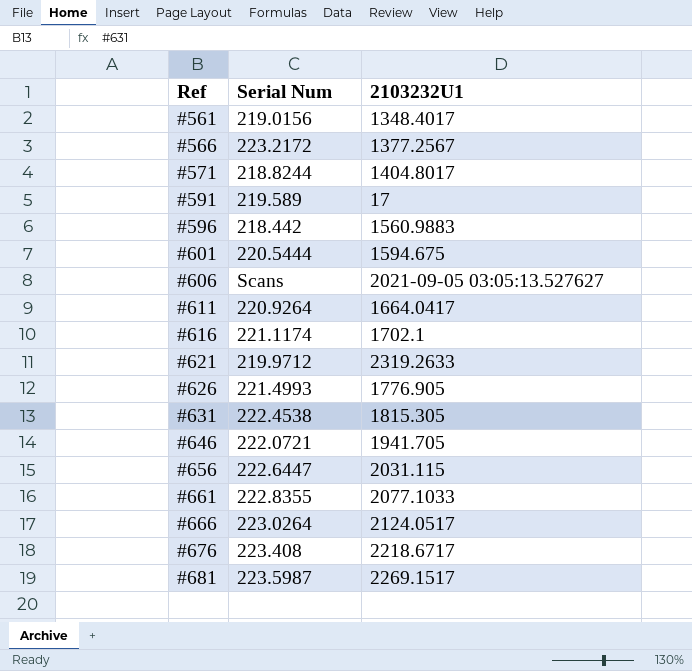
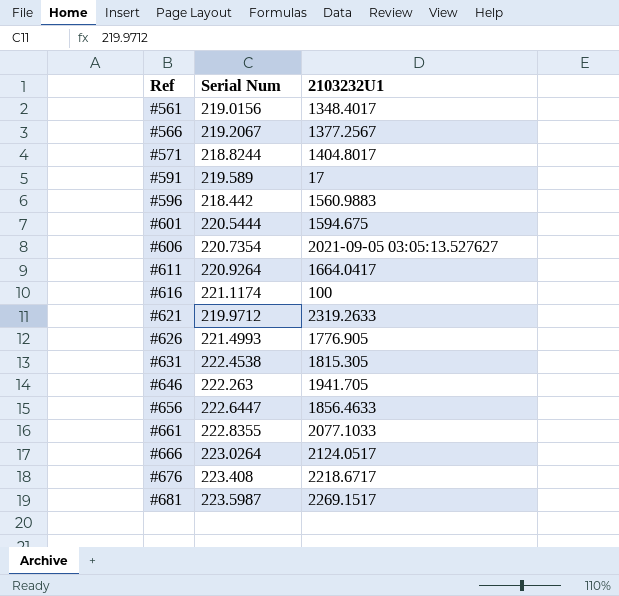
#566 | Serial Num: 223.2172 -> 219.2067
#606 | Serial Num: Scans -> 220.7354
#616 | 2103232U1: 1702.1 -> 100
#646 | Serial Num: 222.0721 -> 222.263
#656 | 2103232U1: 2031.115 -> 1856.4633

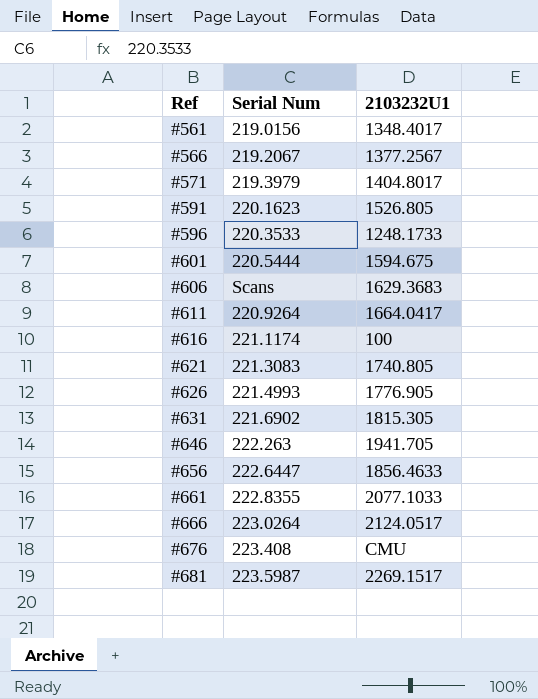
#571 | Serial Num: 218.8244 -> 219.3979
#591 | Serial Num: 219.589 -> 220.1623
#591 | 2103232U1: 17 -> 1526.805
#596 | Serial Num: 218.442 -> 220.3533
#596 | 2103232U1: 1560.9883 -> 1248.1733
#606 | Serial Num: 220.7354 -> Scans
#606 | 2103232U1: 2021-09-05 03:05:13.527627 -> 1629.3683
#621 | Serial Num: 219.9712 -> 221.3083
#621 | 2103232U1: 2319.2633 -> 1740.805
#631 | Serial Num: 222.4538 -> 221.6902
#676 | 2103232U1: 2218.6717 -> CMU

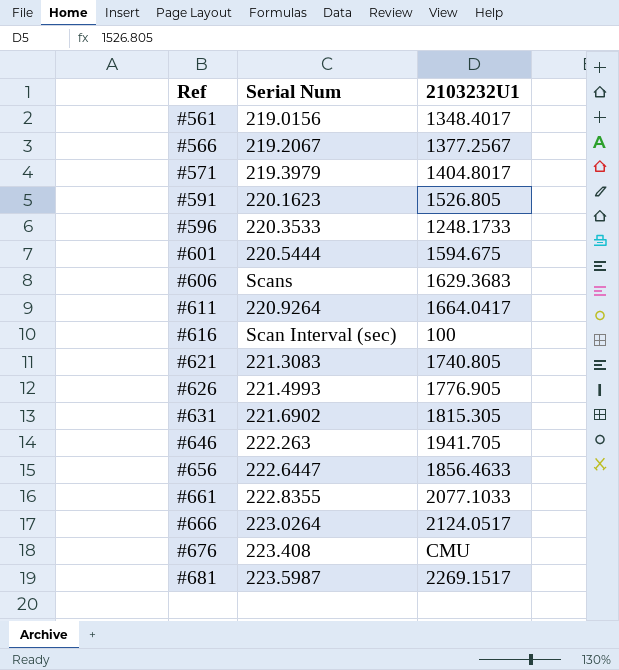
#616 | Serial Num: 221.1174 -> Scan Interval (sec)

